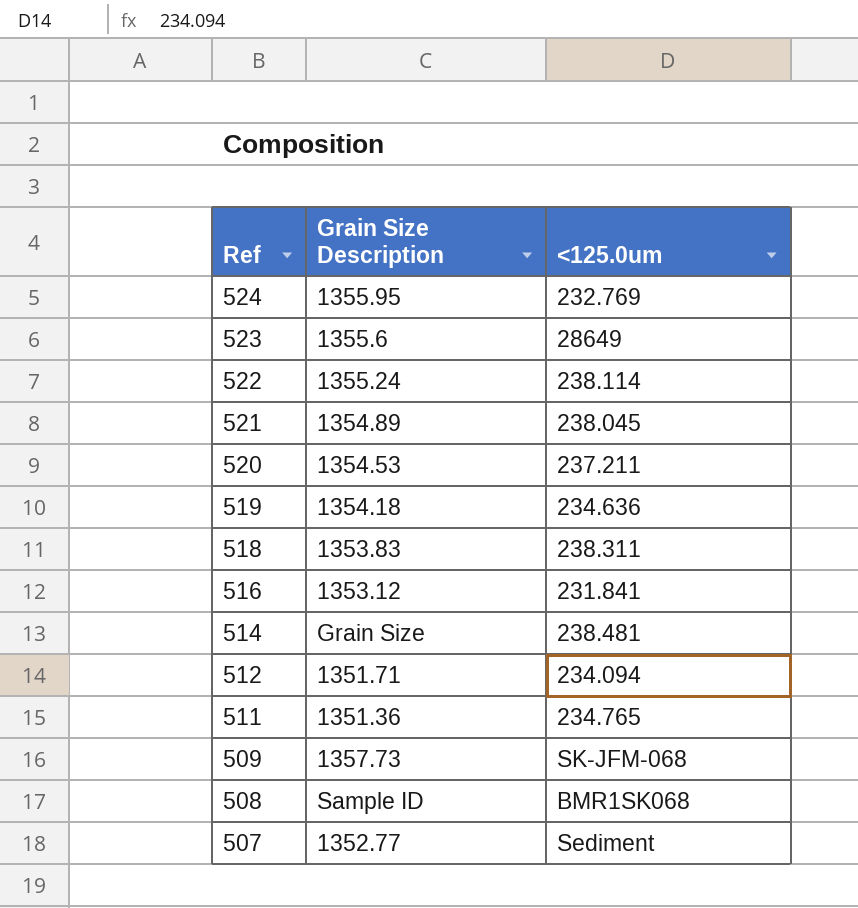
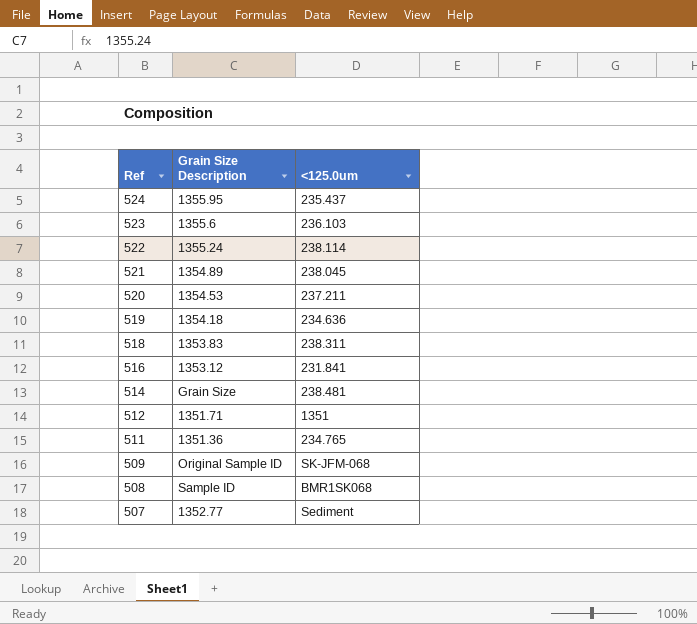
524 | <125.0um: 232.769 -> 235.437
523 | <125.0um: 28649 -> 236.103
512 | <125.0um: 234.094 -> 1351
509 | Grain Size Description: 1357.73 -> Original Sample ID

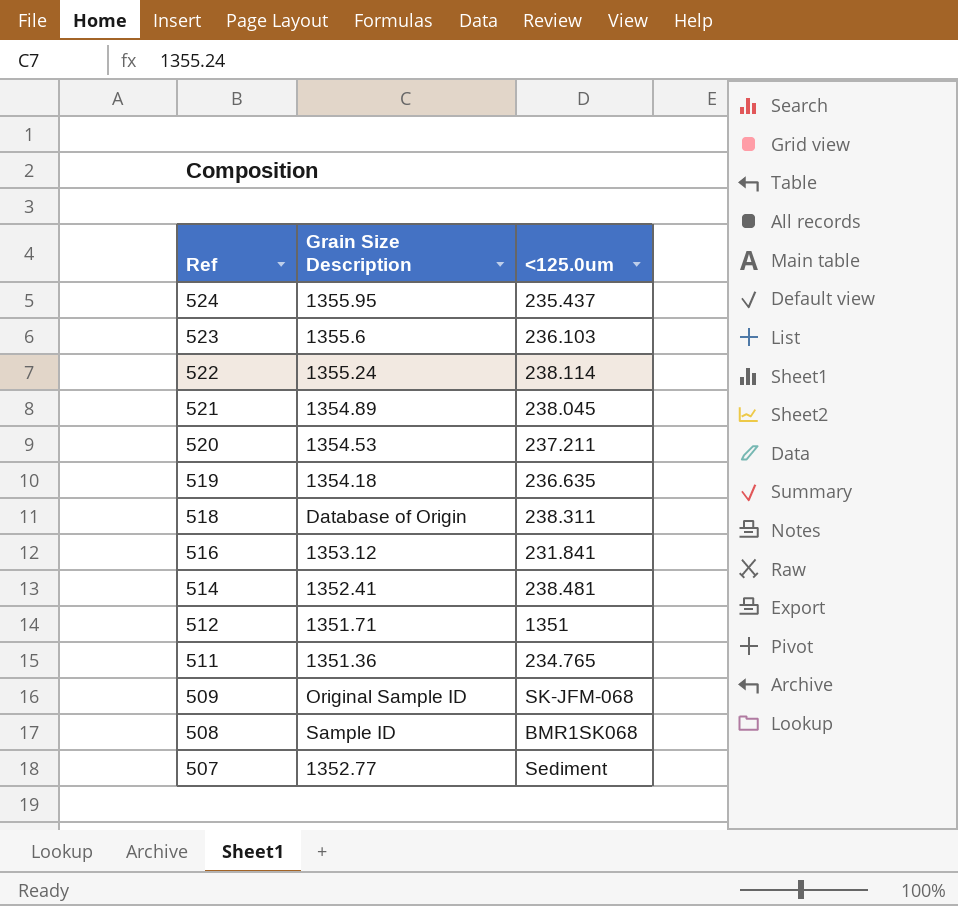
519 | <125.0um: 234.636 -> 236.635
518 | Grain Size Description: 1353.83 -> Database of Origin
514 | Grain Size Description: Grain Size -> 1352.41

